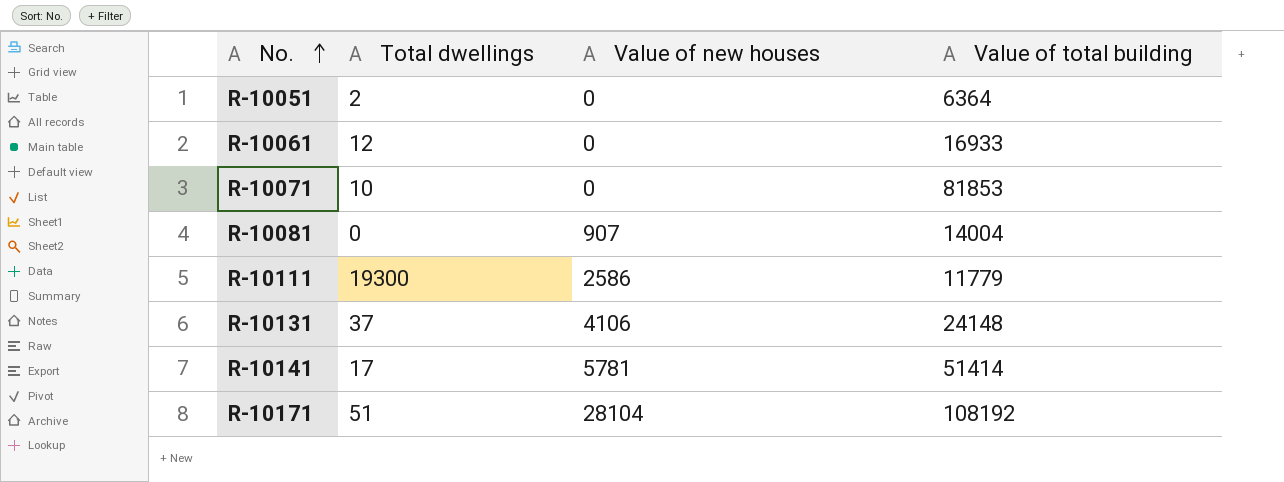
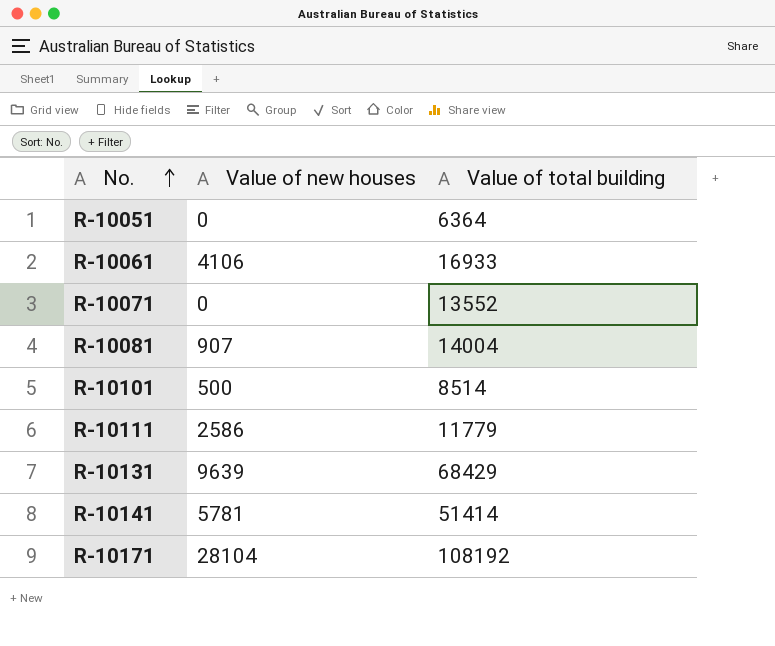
column Total dwellings | position: 2 -> none
R-10061 | Value of new houses: 0 -> 4106
R-10071 | Value of total building: 81853 -> 13552
row R-10101: none -> 500 | 8514
R-10131 | Value of new houses: 4106 -> 9639
R-10131 | Value of total building: 24148 -> 68429

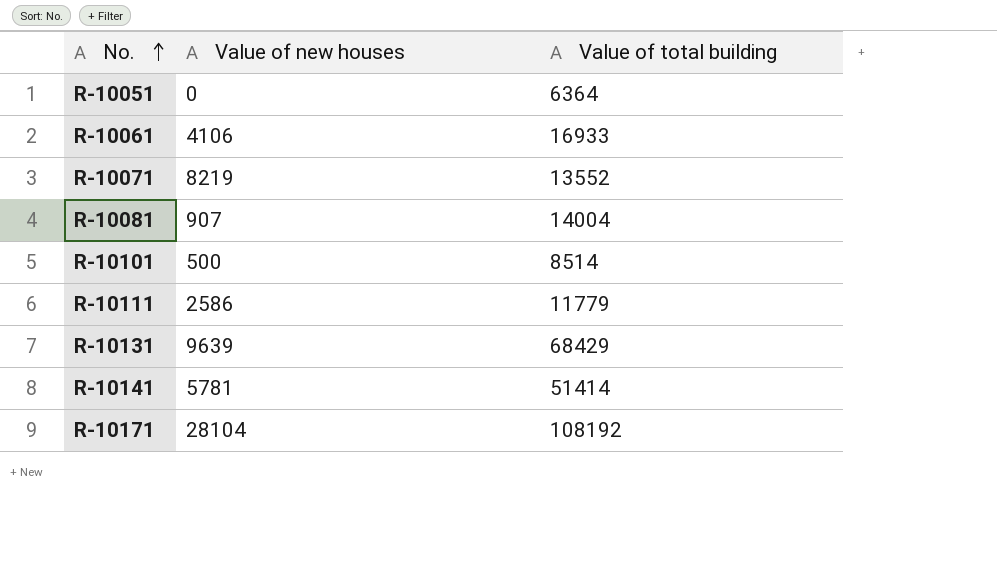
R-10071 | Value of new houses: 0 -> 8219

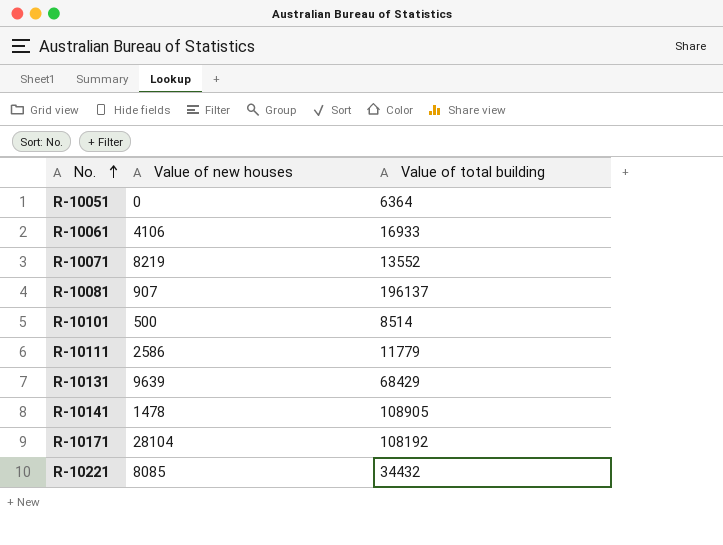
R-10081 | Value of total building: 14004 -> 196137
R-10141 | Value of new houses: 5781 -> 1478
R-10141 | Value of total building: 51414 -> 108905
row R-10221: none -> 8085 | 34432

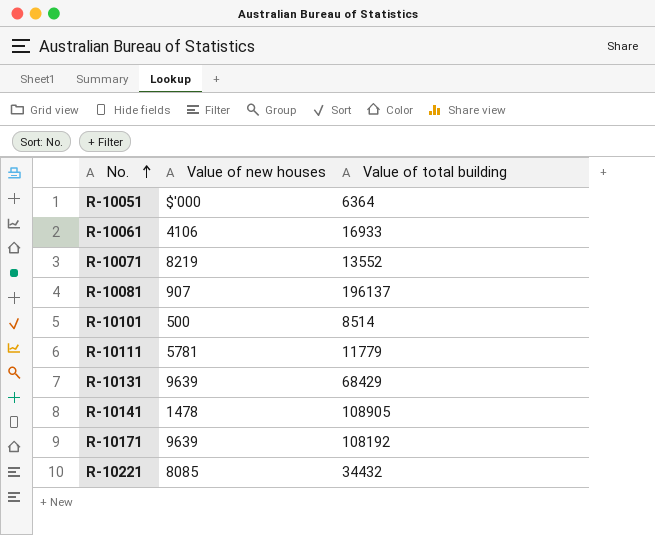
R-10051 | Value of new houses: 0 -> $'000
R-10111 | Value of new houses: 2586 -> 5781
R-10171 | Value of new houses: 28104 -> 9639

